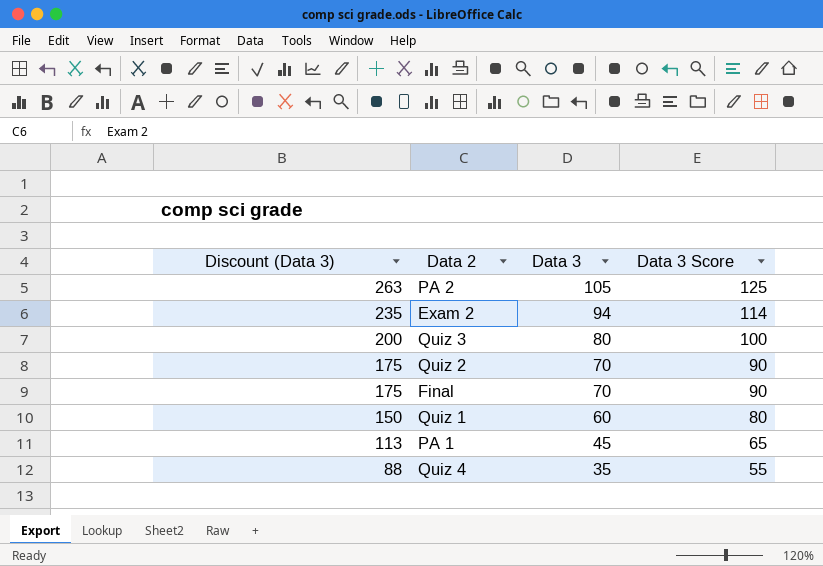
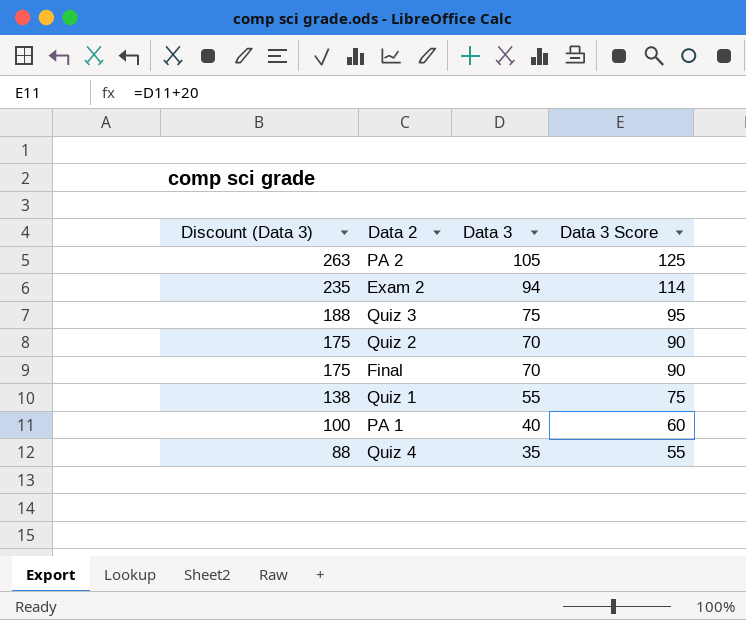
Quiz 3 | Discount (Data 3): 200 -> 188
Quiz 3 | Data 3: 80 -> 75
Quiz 3 | Data 3 Score: 100 -> 95
Quiz 1 | Discount (Data 3): 150 -> 138
Quiz 1 | Data 3: 60 -> 55
Quiz 1 | Data 3 Score: 80 -> 75
PA 1 | Discount (Data 3): 113 -> 100
PA 1 | Data 3: 45 -> 40
PA 1 | Data 3 Score: 65 -> 60

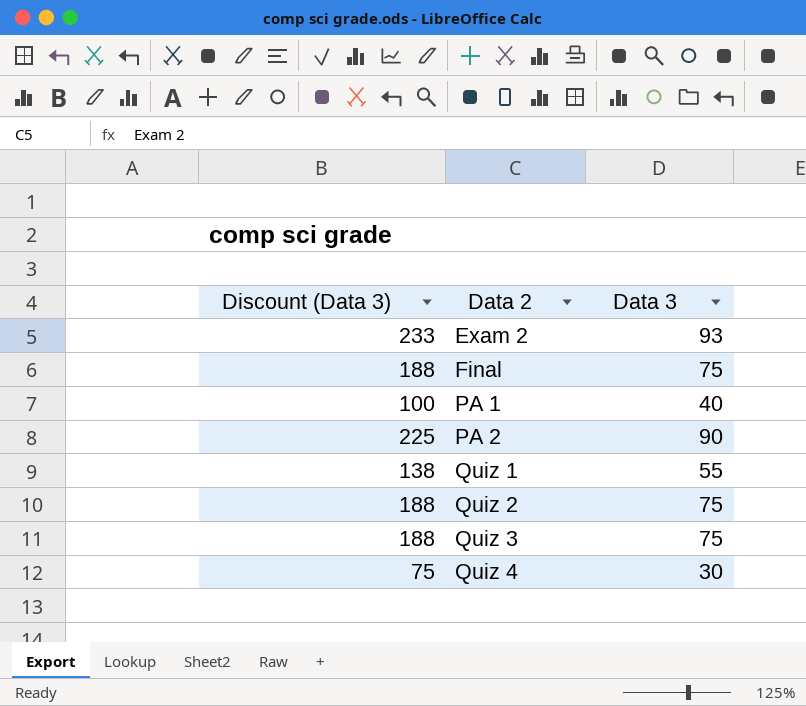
row order: Discount (Data 3) descending -> Data 2 ascending
column Data 3 Score | formula: [Data 3] + 20 -> none
Exam 2 | Discount (Data 3): 235 -> 233
Exam 2 | Data 3: 94 -> 93
Final | Discount (Data 3): 175 -> 188
Final | Data 3: 70 -> 75
PA 2 | Discount (Data 3): 263 -> 225
PA 2 | Data 3: 105 -> 90
Quiz 2 | Discount (Data 3): 175 -> 188
Quiz 2 | Data 3: 70 -> 75
Quiz 4 | Discount (Data 3): 88 -> 75
Quiz 4 | Data 3: 35 -> 30

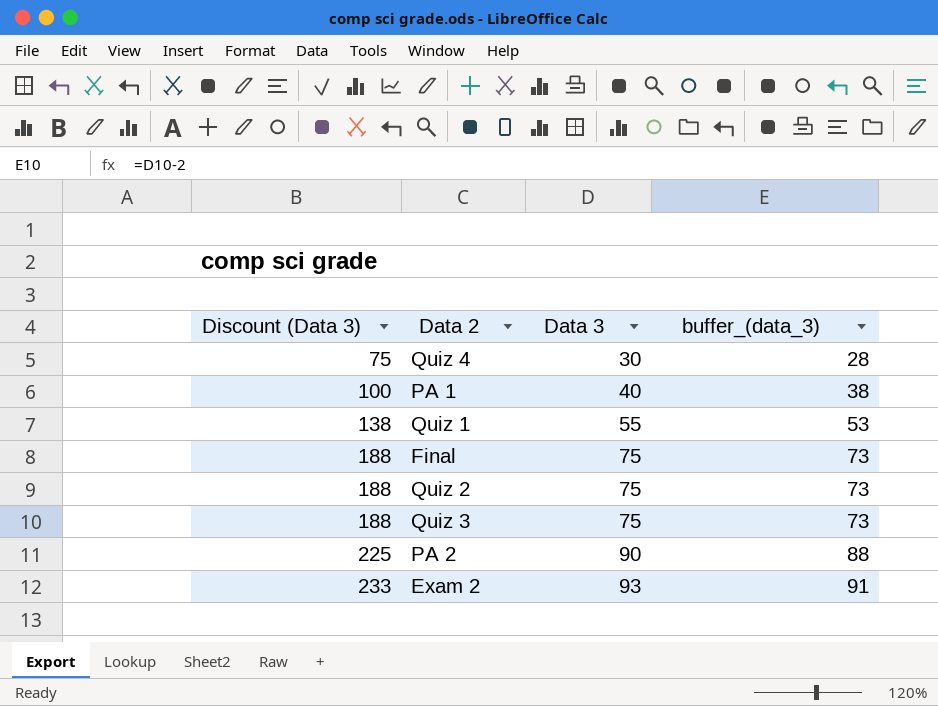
row order: Data 2 ascending -> Discount (Data 3) ascending
column buffer_(data_3) | formula: none -> [Data 3] - 2

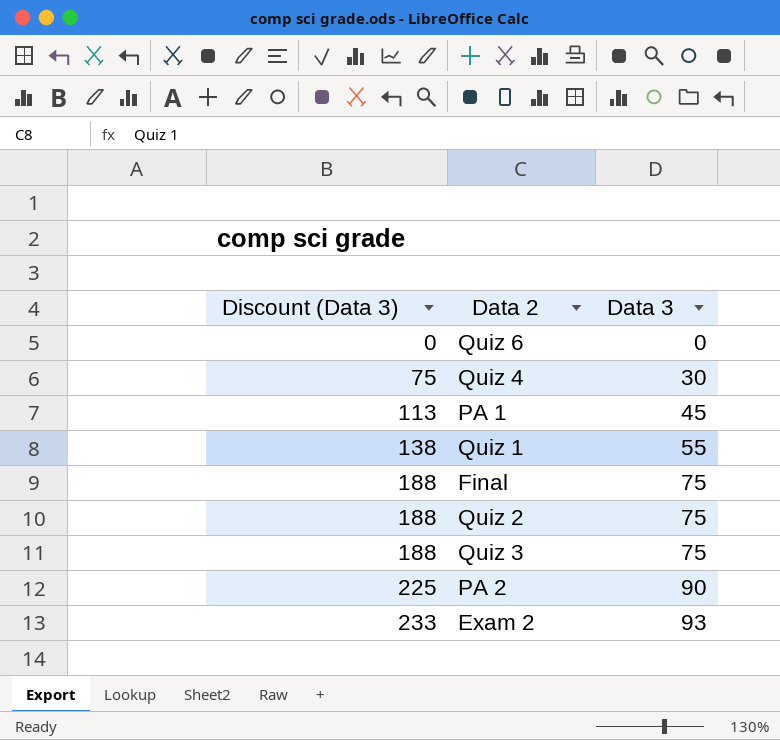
column buffer_(data_3) | formula: [Data 3] - 2 -> none
row Quiz 6: none -> 0 | 0
PA 1 | Discount (Data 3): 100 -> 113
PA 1 | Data 3: 40 -> 45

